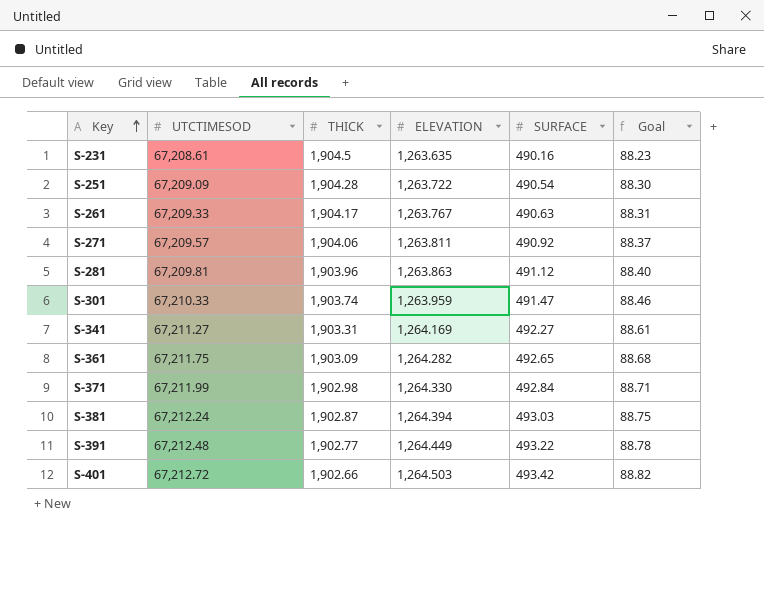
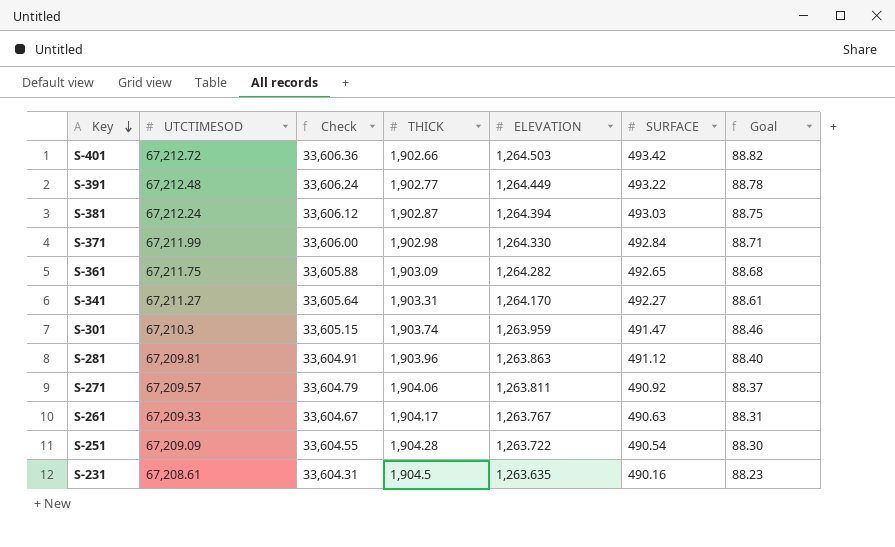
row order: Key ascending -> Key descending
column Check | formula: none -> [UTCTIMESOD] * 0.5
S-341 | ELEVATION: 1,264.169 -> 1,264.170
S-301 | UTCTIMESOD: 67,210.33 -> 67,210.3

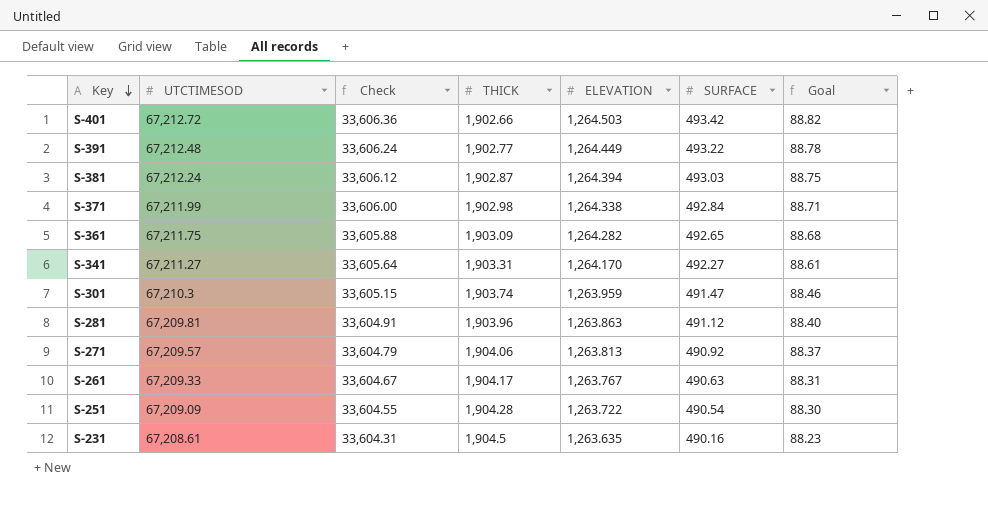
S-371 | ELEVATION: 1,264.330 -> 1,264.338
S-271 | ELEVATION: 1,263.811 -> 1,263.813

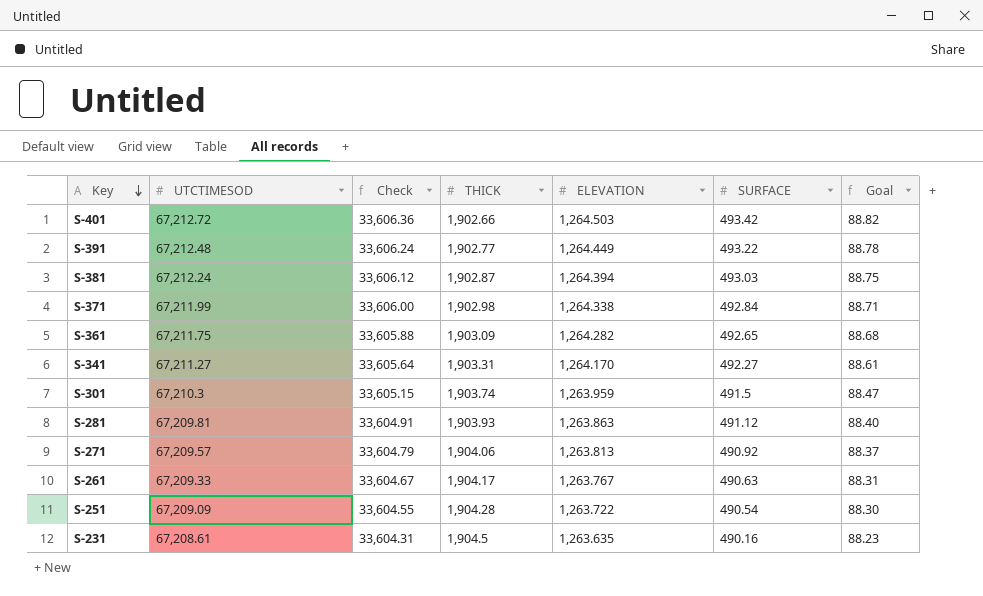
S-301 | SURFACE: 491.47 -> 491.5
S-301 | Goal: 88.46 -> 88.47
S-281 | THICK: 1,903.96 -> 1,903.93

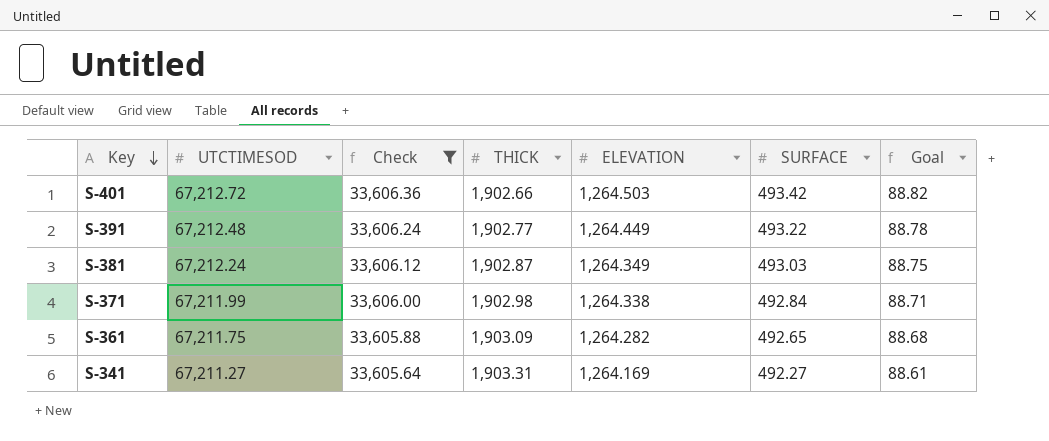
filter: none -> Check >= 33,605.64
S-381 | ELEVATION: 1,264.394 -> 1,264.349
S-341 | ELEVATION: 1,264.170 -> 1,264.169

